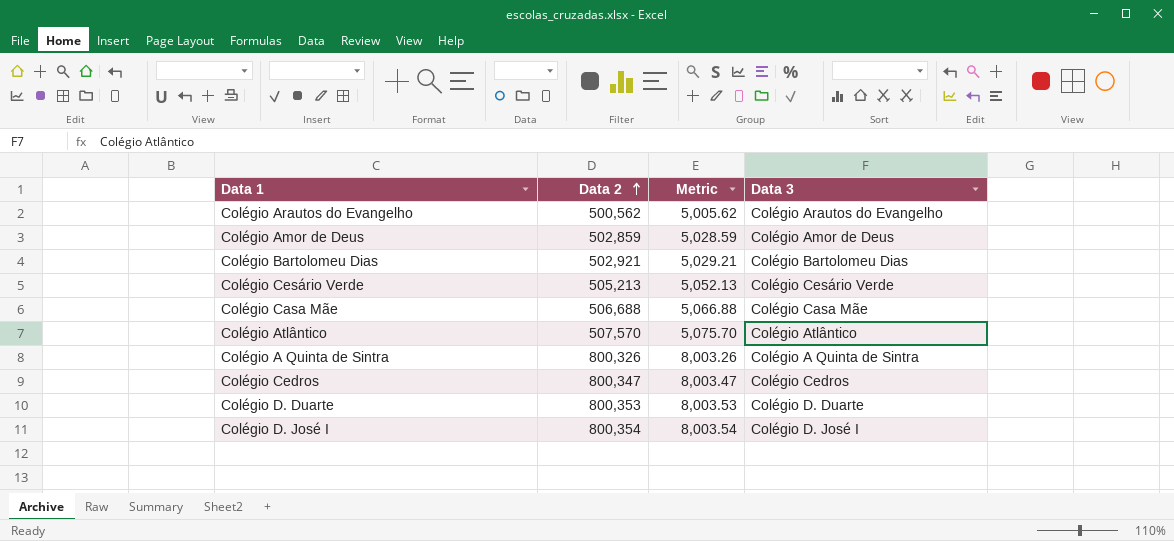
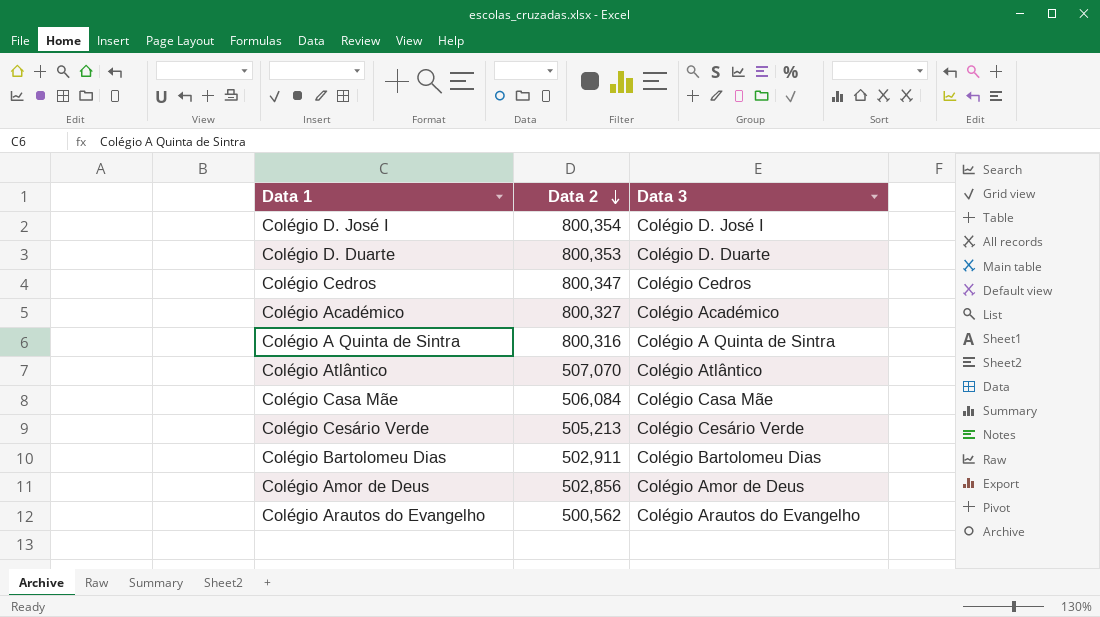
row order: Data 2 ascending -> Data 2 descending
column Metric | formula: [Data 2] * 0.01 -> none
row Colégio Académico: none -> 800,327 | Colégio Académico
Colégio A Quinta de Sintra | Data 2: 800,326 -> 800,316
Colégio Atlântico | Data 2: 507,570 -> 507,070
Colégio Casa Mãe | Data 2: 506,688 -> 506,084
Colégio Bartolomeu Dias | Data 2: 502,921 -> 502,911
Colégio Amor de Deus | Data 2: 502,859 -> 502,856

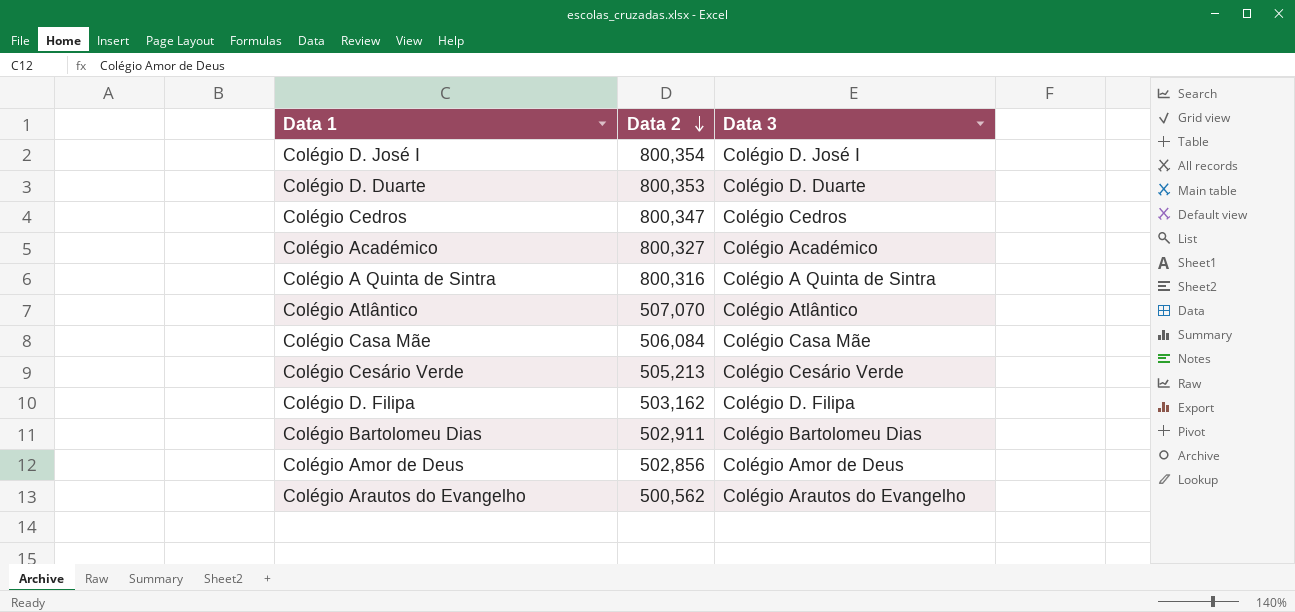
row Colégio D. Filipa: none -> 503,162 | Colégio D. Filipa

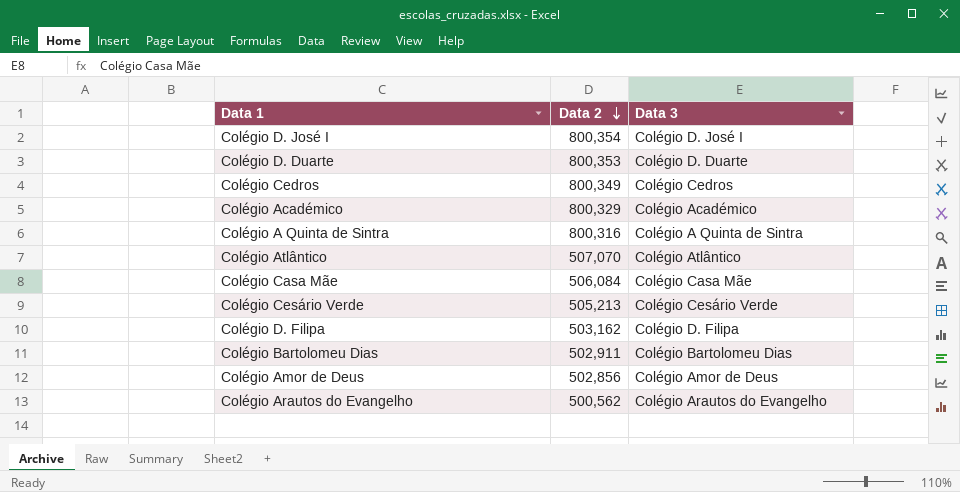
Colégio Cedros | Data 2: 800,347 -> 800,349
Colégio Académico | Data 2: 800,327 -> 800,329

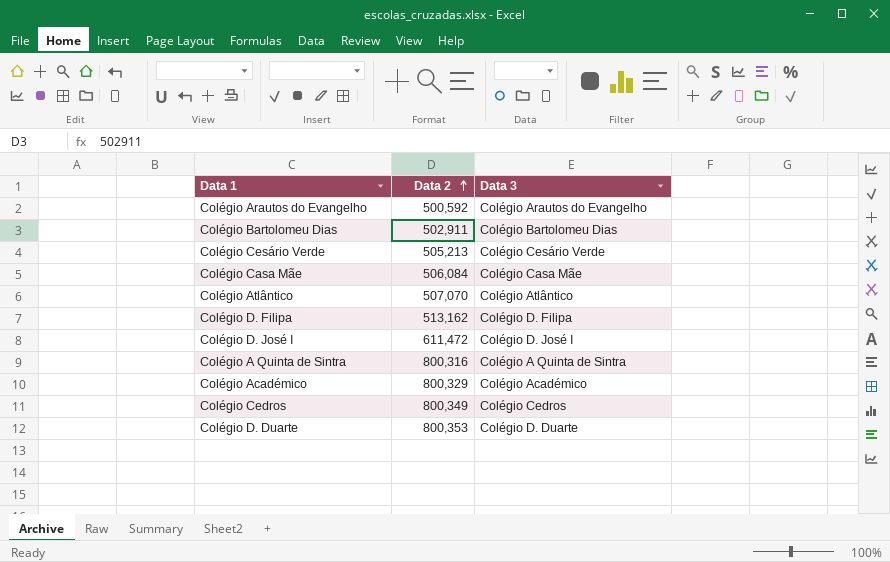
row order: Data 2 descending -> Data 2 ascending
row Colégio Amor de Deus: 502,856 | Colégio Amor de Deus -> none
Colégio Arautos do Evangelho | Data 2: 500,562 -> 500,592
Colégio D. Filipa | Data 2: 503,162 -> 513,162
Colégio D. José I | Data 2: 800,354 -> 611,472

